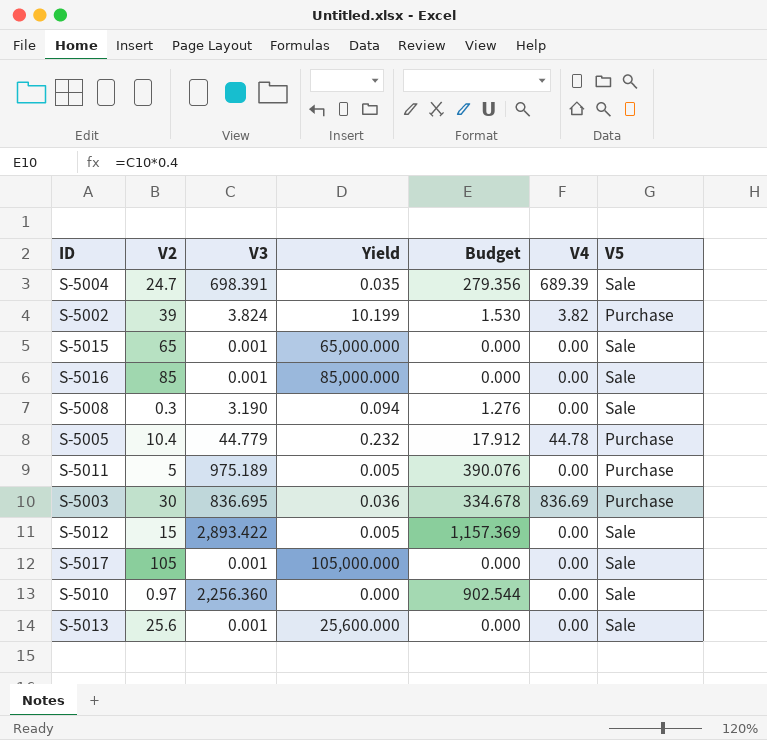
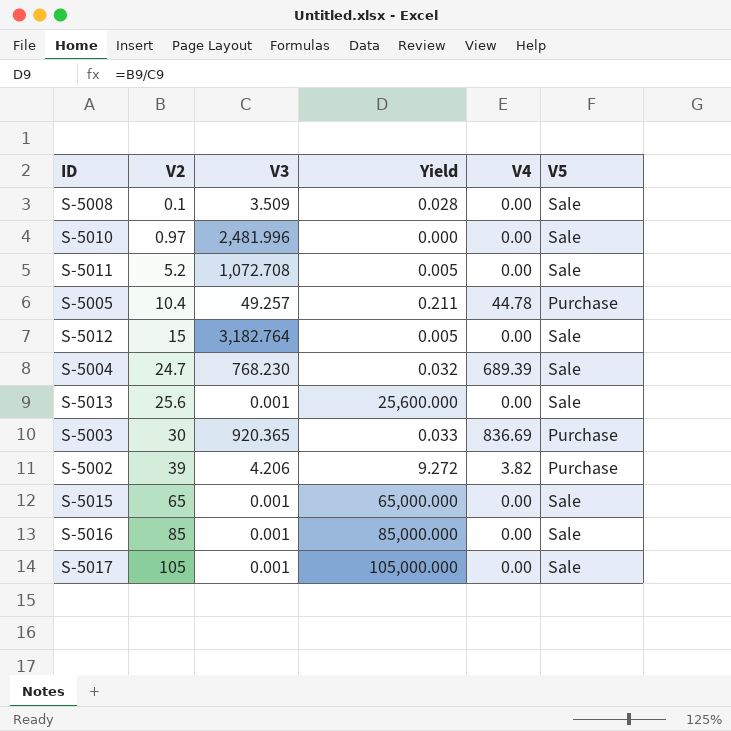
row order: none -> V2 ascending
column Budget | formula: [V3] * 0.4 -> none
S-5008 | V2: 0.3 -> 0.1
S-5008 | V3: 3.190 -> 3.509
S-5008 | Yield: 0.094 -> 0.028
S-5010 | V3: 2,256.360 -> 2,481.996
S-5011 | V2: 5 -> 5.2
S-5011 | V3: 975.189 -> 1,072.708
S-5011 | V5: Purchase -> Sale
S-5005 | V3: 44.779 -> 49.257
S-5005 | Yield: 0.232 -> 0.211
S-5012 | V3: 2,893.422 -> 3,182.764
S-5004 | V3: 698.391 -> 768.230
S-5004 | Yield: 0.035 -> 0.032
S-5003 | V3: 836.695 -> 920.365
S-5003 | Yield: 0.036 -> 0.033
S-5002 | V3: 3.824 -> 4.206
S-5002 | Yield: 10.199 -> 9.272

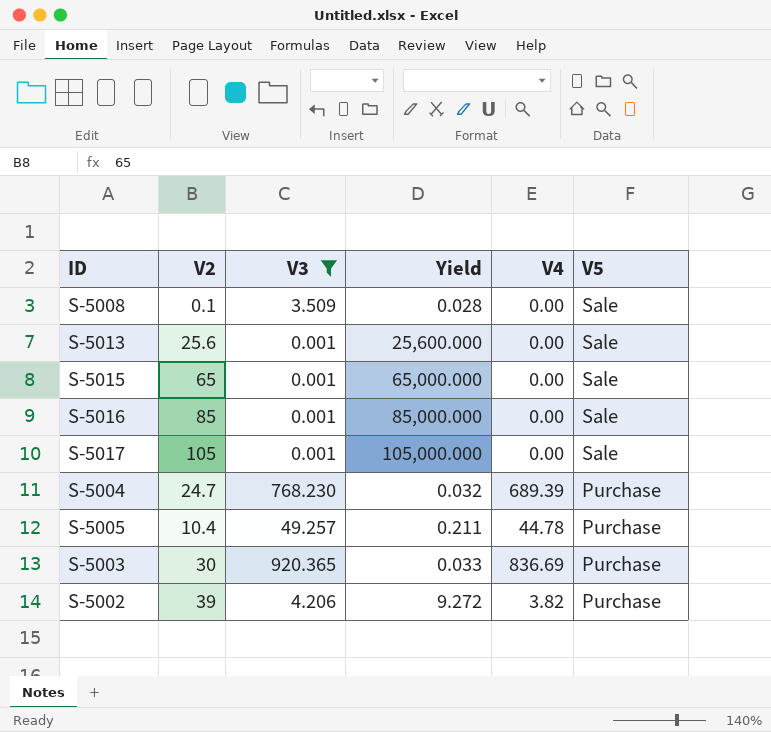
filter: none -> V3 <= 920.365
row order: V2 ascending -> V5 descending
S-5004 | V5: Sale -> Purchase

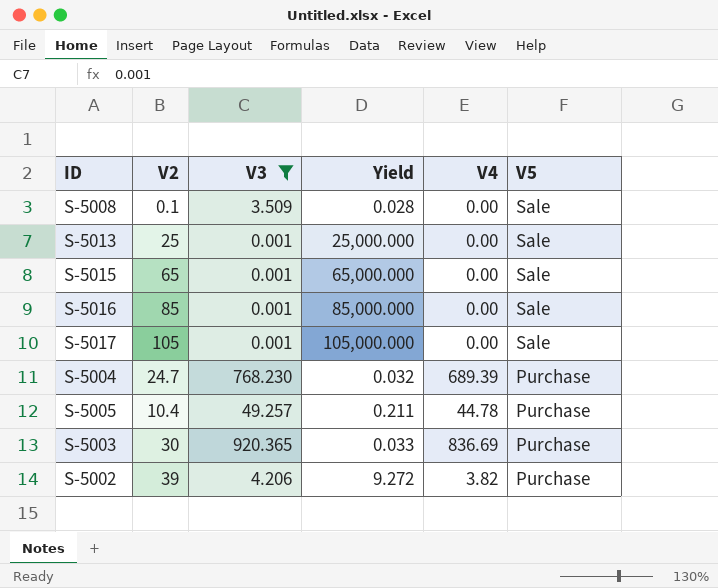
S-5013 | V2: 25.6 -> 25
S-5013 | Yield: 25,600.000 -> 25,000.000

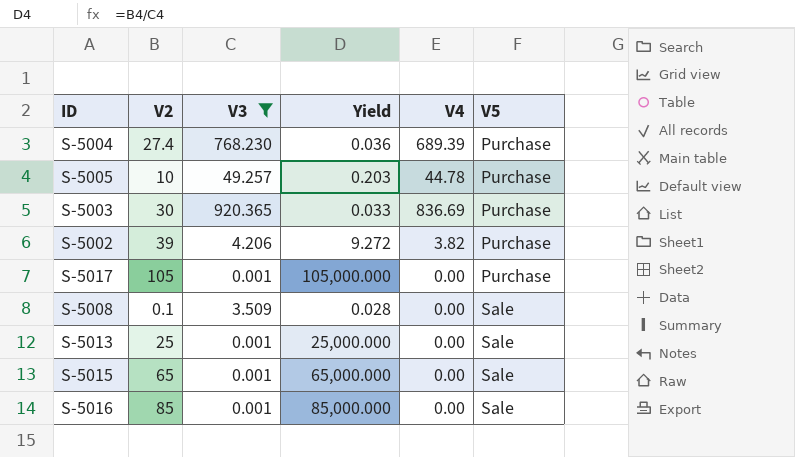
row order: V5 descending -> V5 ascending
S-5004 | V2: 24.7 -> 27.4
S-5004 | Yield: 0.032 -> 0.036
S-5005 | V2: 10.4 -> 10
S-5005 | Yield: 0.211 -> 0.203
S-5017 | V5: Sale -> Purchase

